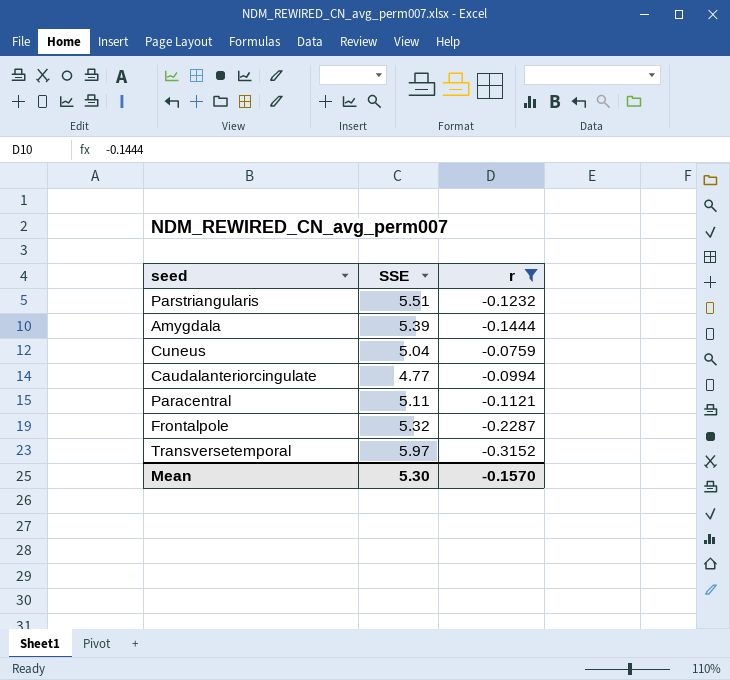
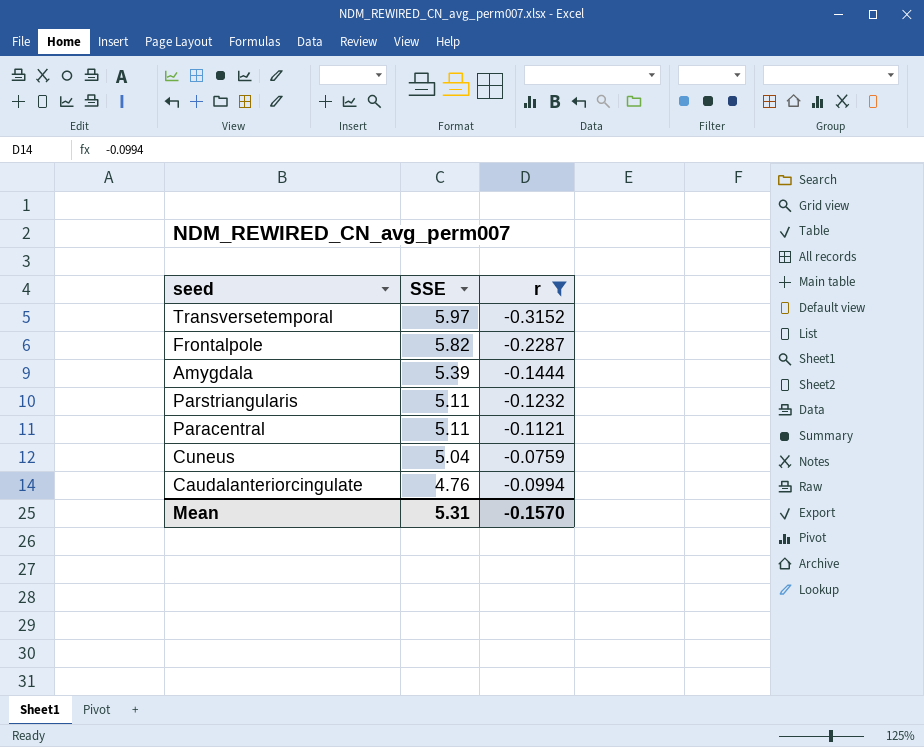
row order: none -> SSE descending
Frontalpole | SSE: 5.32 -> 5.82
Parstriangularis | SSE: 5.51 -> 5.11
Caudalanteriorcingulate | SSE: 4.77 -> 4.76
Mean | SSE: 5.30 -> 5.31

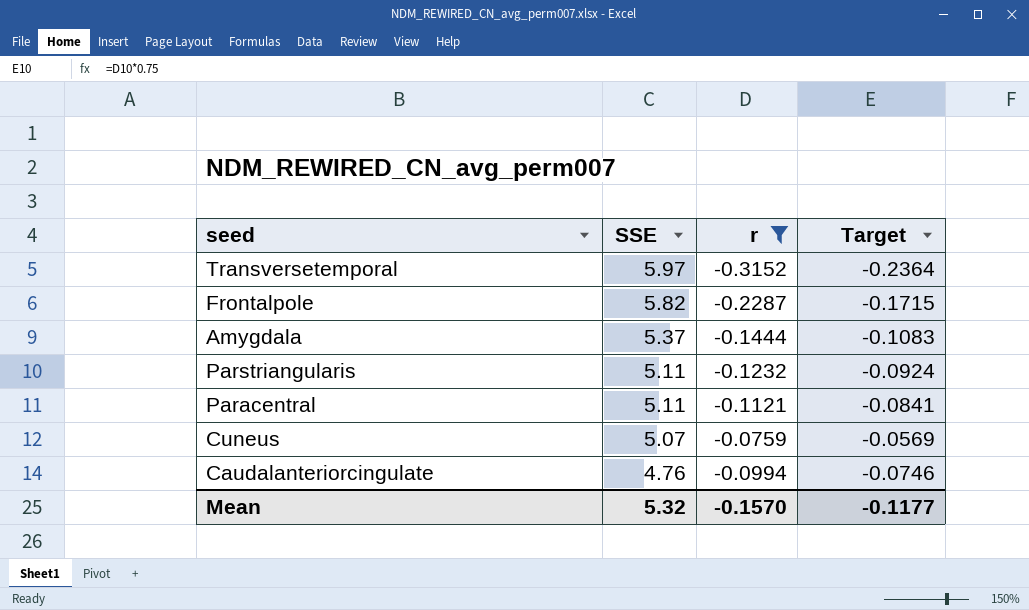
column Target | formula: none -> [r] * 0.75
Amygdala | SSE: 5.39 -> 5.37
Cuneus | SSE: 5.04 -> 5.07
Mean | SSE: 5.31 -> 5.32

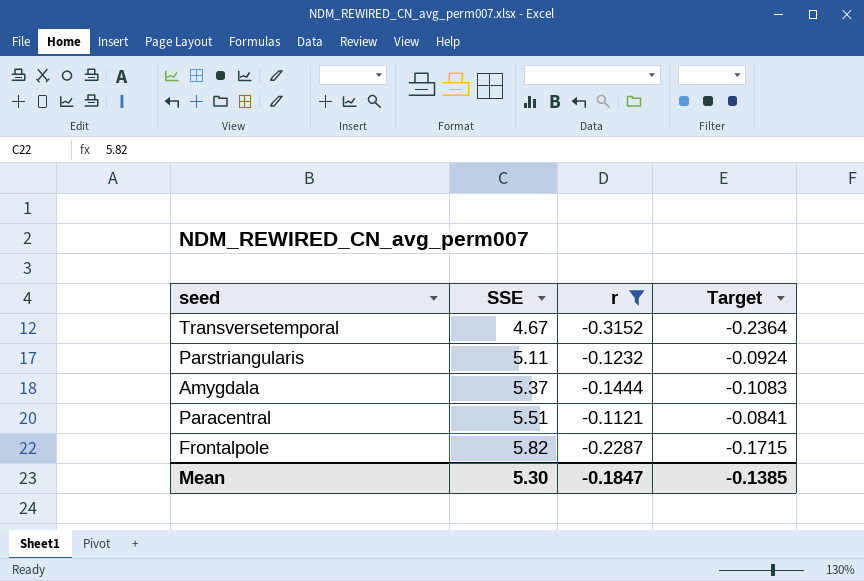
row order: SSE descending -> SSE ascending
row Cuneus: 5.07 | -0.0759 | -0.0569 -> none
row Caudalanteriorcingulate: 4.76 | -0.0994 | -0.0746 -> none
Transversetemporal | SSE: 5.97 -> 4.67
Paracentral | SSE: 5.11 -> 5.51
Mean | SSE: 5.32 -> 5.30
Mean | r: -0.1570 -> -0.1847
Mean | Target: -0.1177 -> -0.1385

